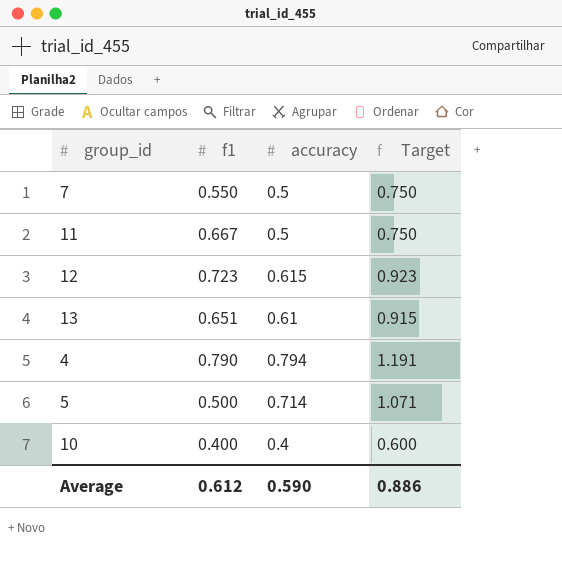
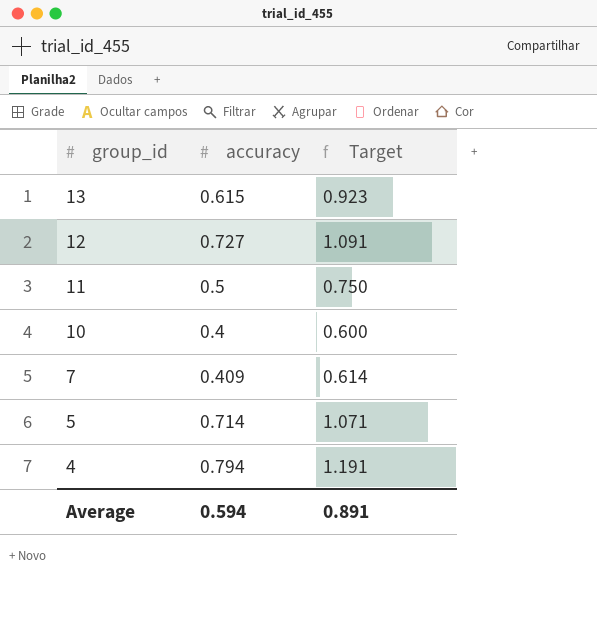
row order: none -> group_id descending
column f1 | position: 2 -> none
13 | accuracy: 0.61 -> 0.615
13 | Target: 0.915 -> 0.923
12 | accuracy: 0.615 -> 0.727
12 | Target: 0.923 -> 1.091
7 | accuracy: 0.5 -> 0.409
7 | Target: 0.750 -> 0.614
Average | accuracy: 0.590 -> 0.594
Average | Target: 0.886 -> 0.891

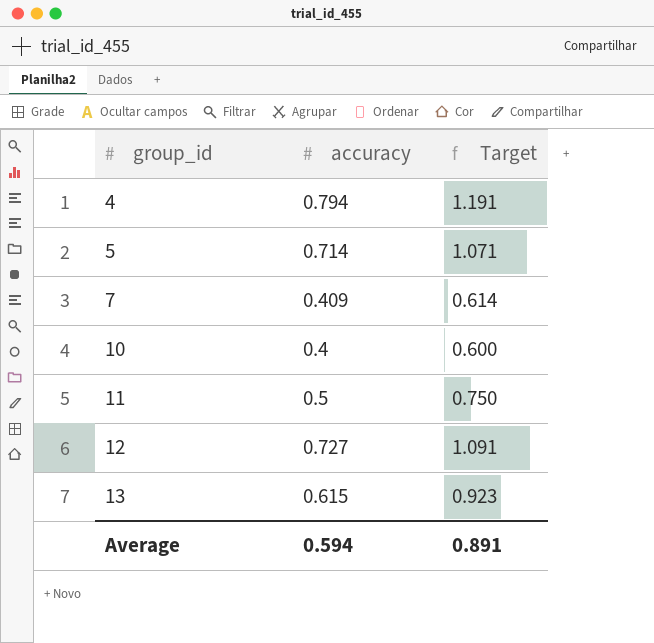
row order: group_id descending -> group_id ascending

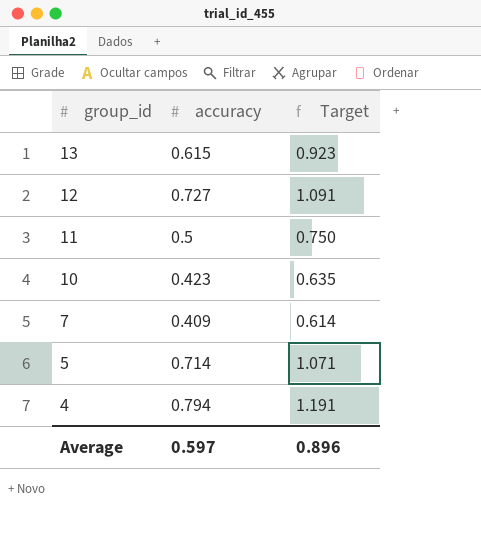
row order: group_id ascending -> group_id descending
10 | accuracy: 0.4 -> 0.423
10 | Target: 0.600 -> 0.635
Average | accuracy: 0.594 -> 0.597
Average | Target: 0.891 -> 0.896

